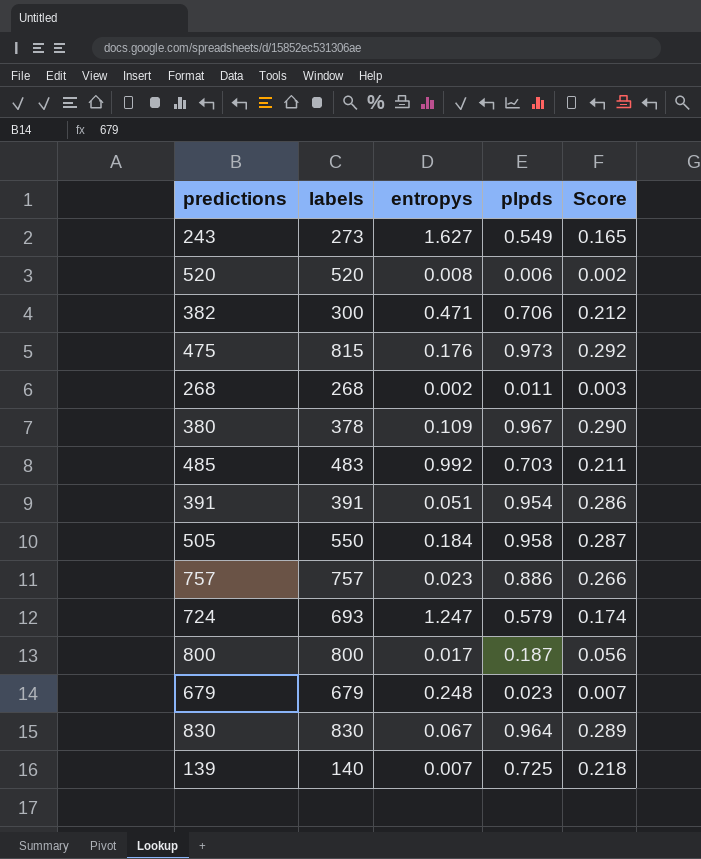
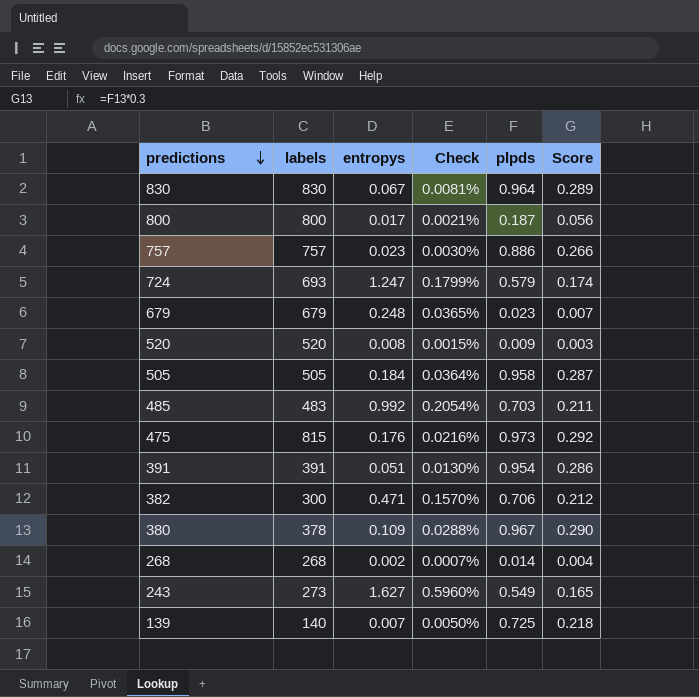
row order: none -> predictions descending
column Check | formula: none -> [entropys] / [labels]
520 | plpds: 0.006 -> 0.009
520 | Score: 0.002 -> 0.003
505 | labels: 550 -> 505
268 | plpds: 0.011 -> 0.014
268 | Score: 0.003 -> 0.004

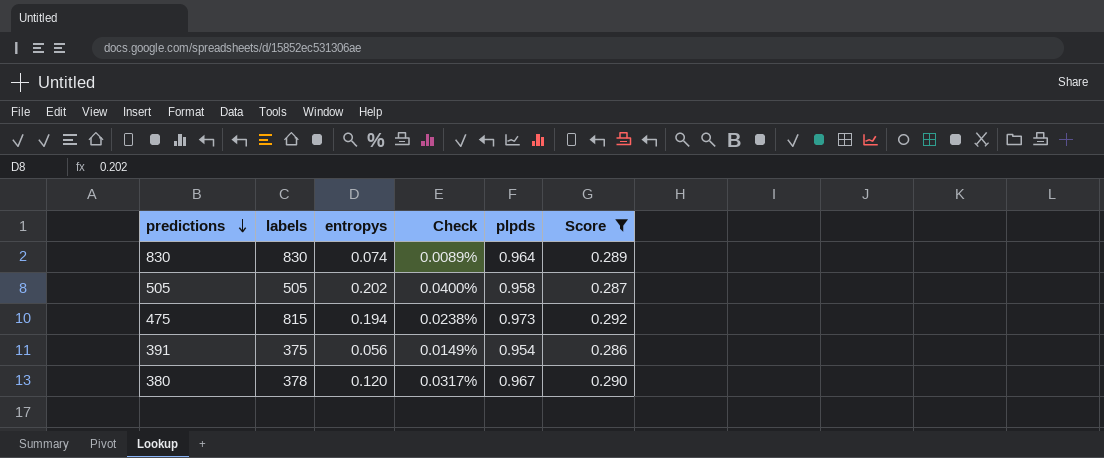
filter: none -> Score >= 0.286
830 | entropys: 0.067 -> 0.074
830 | Check: 0.0081% -> 0.0089%
505 | entropys: 0.184 -> 0.202
505 | Check: 0.0364% -> 0.0400%
475 | entropys: 0.176 -> 0.194
475 | Check: 0.0216% -> 0.0238%
391 | labels: 391 -> 375
391 | entropys: 0.051 -> 0.056
391 | Check: 0.0130% -> 0.0149%
380 | entropys: 0.109 -> 0.120
380 | Check: 0.0288% -> 0.0317%

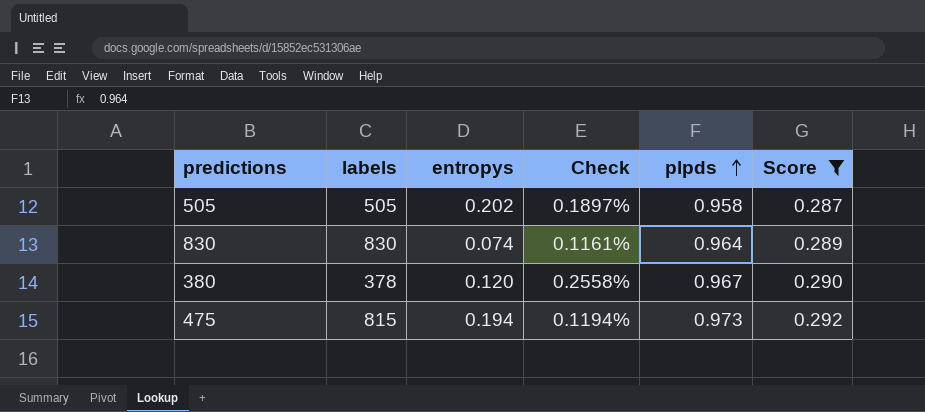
row order: predictions descending -> plpds ascending
column Check | formula: [entropys] / [labels] -> [plpds] / [labels]
row 391: 375 | 0.056 | 0.0149% | 0.954 | 0.286 -> none

